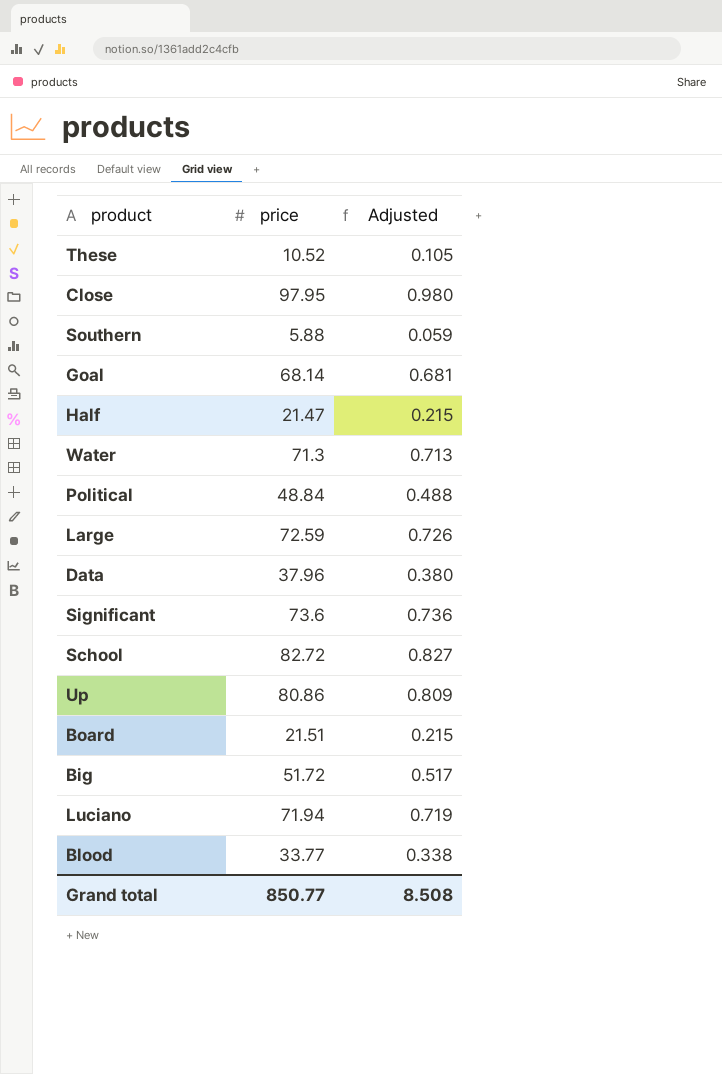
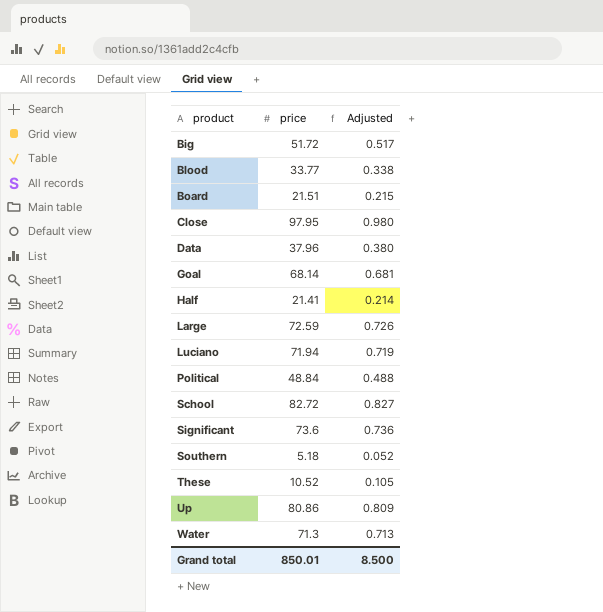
row order: none -> product ascending
Half | price: 21.47 -> 21.41
Half | Adjusted: 0.215 -> 0.214
Southern | price: 5.88 -> 5.18
Southern | Adjusted: 0.059 -> 0.052
Grand total | price: 850.77 -> 850.01
Grand total | Adjusted: 8.508 -> 8.500

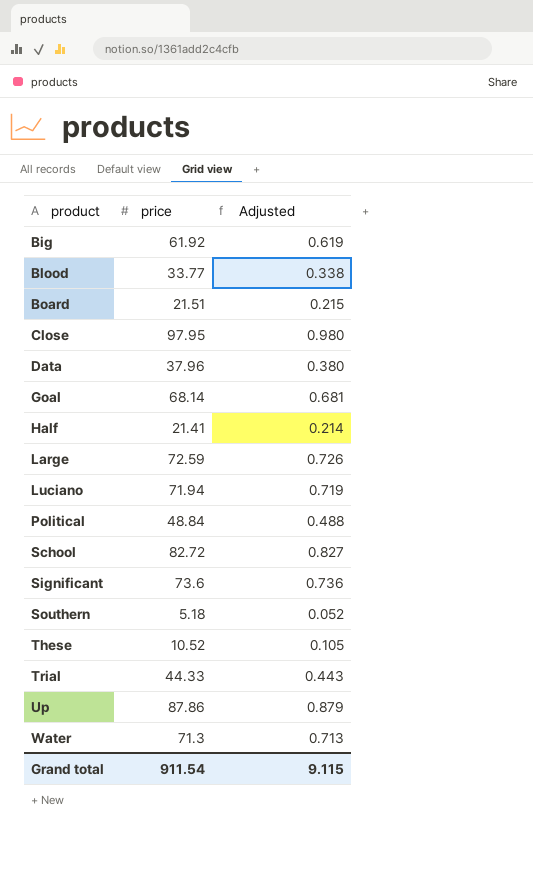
Big | price: 51.72 -> 61.92
Big | Adjusted: 0.517 -> 0.619
row Trial: none -> 44.33 | 0.443
Up | price: 80.86 -> 87.86
Up | Adjusted: 0.809 -> 0.879
Grand total | price: 850.01 -> 911.54
Grand total | Adjusted: 8.500 -> 9.115

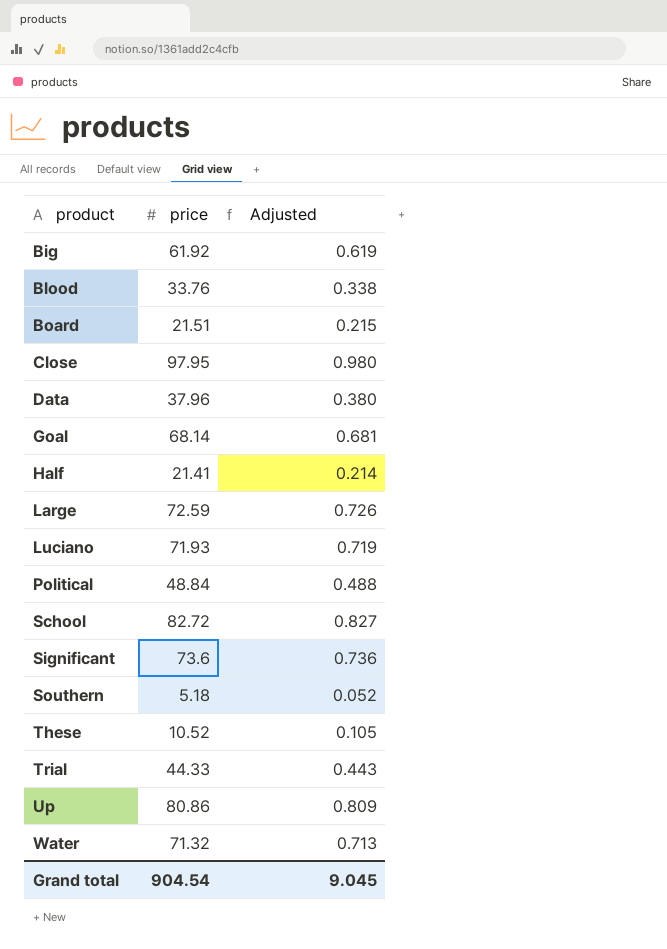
Blood | price: 33.77 -> 33.76
Luciano | price: 71.94 -> 71.93
Up | price: 87.86 -> 80.86
Up | Adjusted: 0.879 -> 0.809
Water | price: 71.3 -> 71.32
Grand total | price: 911.54 -> 904.54
Grand total | Adjusted: 9.115 -> 9.045

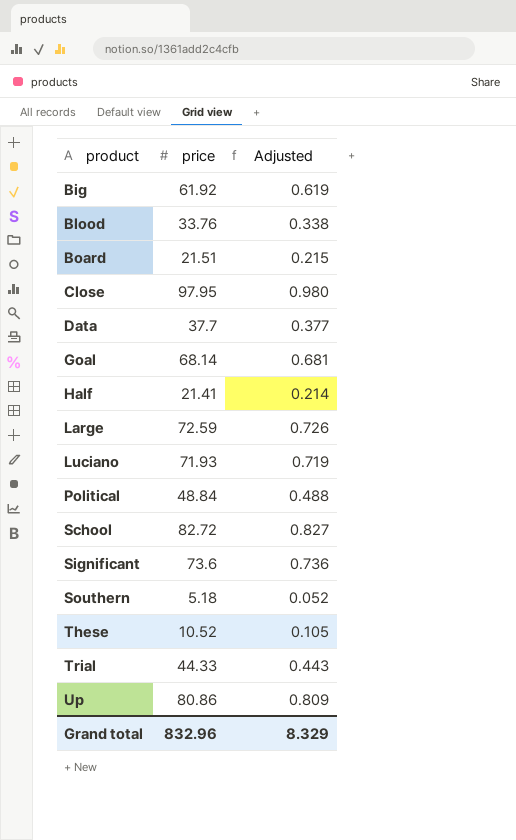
row Water: 71.32 | 0.713 -> none
Data | price: 37.96 -> 37.7
Data | Adjusted: 0.380 -> 0.377
Grand total | price: 904.54 -> 832.96
Grand total | Adjusted: 9.045 -> 8.329

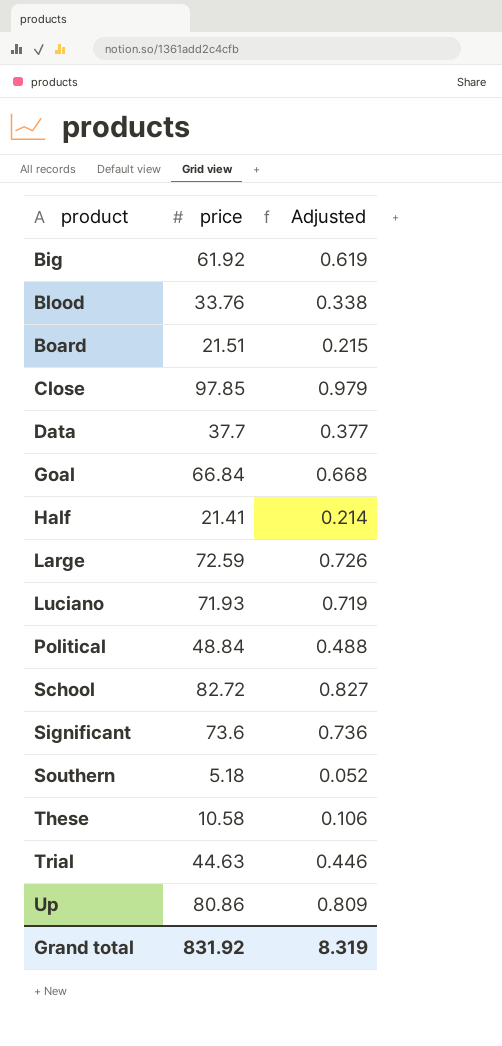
Close | price: 97.95 -> 97.85
Close | Adjusted: 0.980 -> 0.979
Goal | price: 68.14 -> 66.84
Goal | Adjusted: 0.681 -> 0.668
These | price: 10.52 -> 10.58
These | Adjusted: 0.105 -> 0.106
Trial | price: 44.33 -> 44.63
Trial | Adjusted: 0.443 -> 0.446
Grand total | price: 832.96 -> 831.92
Grand total | Adjusted: 8.329 -> 8.319

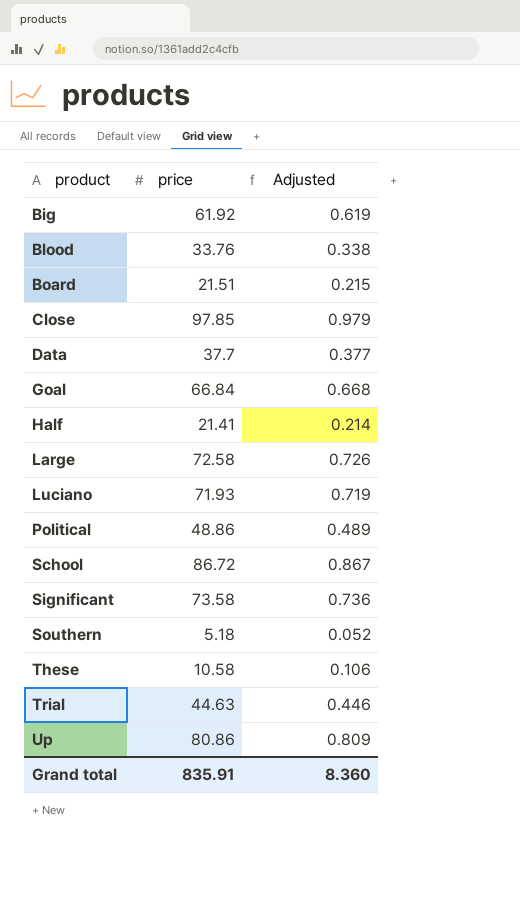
Large | price: 72.59 -> 72.58
Political | price: 48.84 -> 48.86
Political | Adjusted: 0.488 -> 0.489
School | price: 82.72 -> 86.72
School | Adjusted: 0.827 -> 0.867
Significant | price: 73.6 -> 73.58
Grand total | price: 831.92 -> 835.91
Grand total | Adjusted: 8.319 -> 8.360

